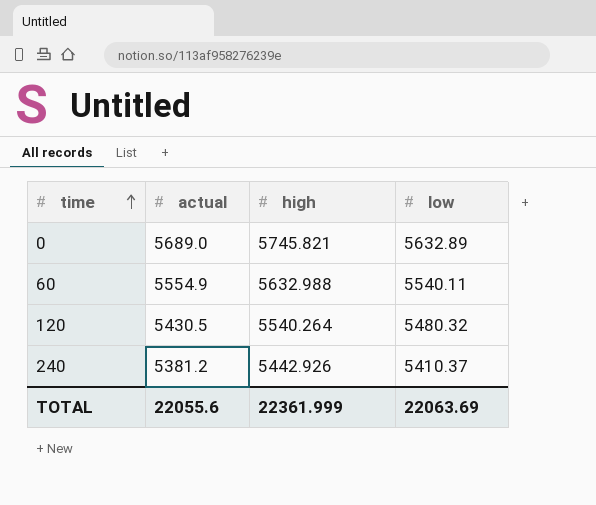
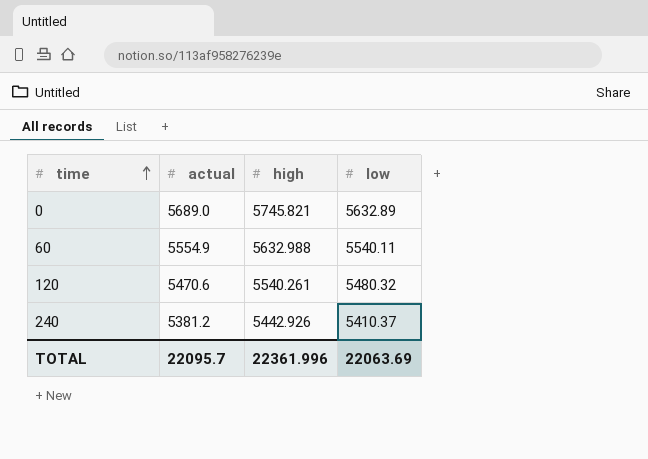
120 | actual: 5430.5 -> 5470.6
120 | high: 5540.264 -> 5540.261
TOTAL | actual: 22055.6 -> 22095.7
TOTAL | high: 22361.999 -> 22361.996

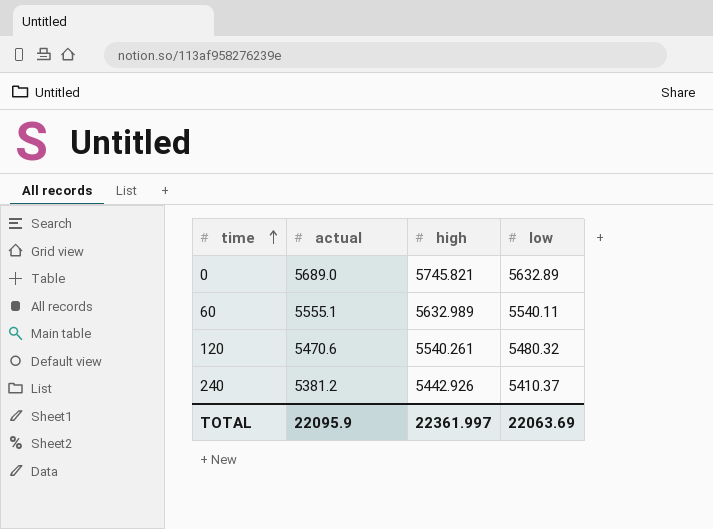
60 | actual: 5554.9 -> 5555.1
60 | high: 5632.988 -> 5632.989
TOTAL | actual: 22095.7 -> 22095.9
TOTAL | high: 22361.996 -> 22361.997

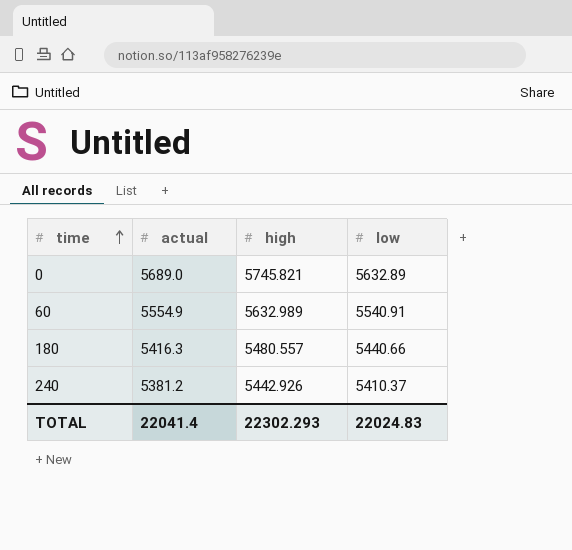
row 120: 5470.6 | 5540.261 | 5480.32 -> none
60 | actual: 5555.1 -> 5554.9
60 | low: 5540.11 -> 5540.91
row 180: none -> 5416.3 | 5480.557 | 5440.66
TOTAL | actual: 22095.9 -> 22041.4
TOTAL | high: 22361.997 -> 22302.293
TOTAL | low: 22063.69 -> 22024.83

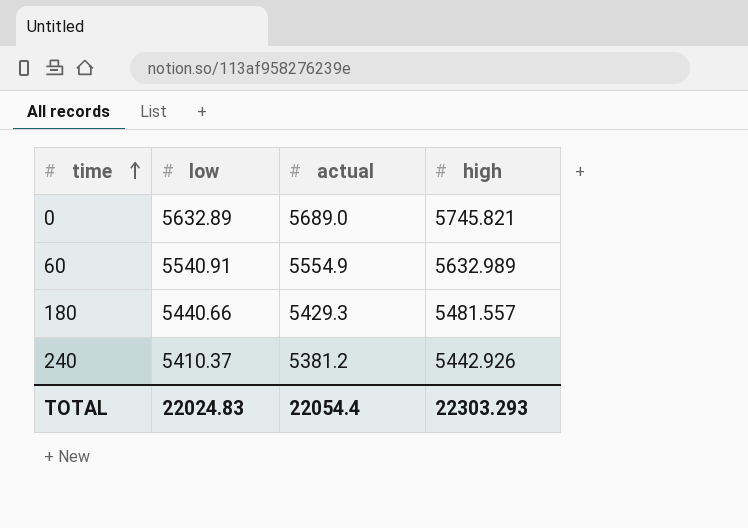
column low | position: 4 -> 2
180 | actual: 5416.3 -> 5429.3
180 | high: 5480.557 -> 5481.557
TOTAL | actual: 22041.4 -> 22054.4
TOTAL | high: 22302.293 -> 22303.293

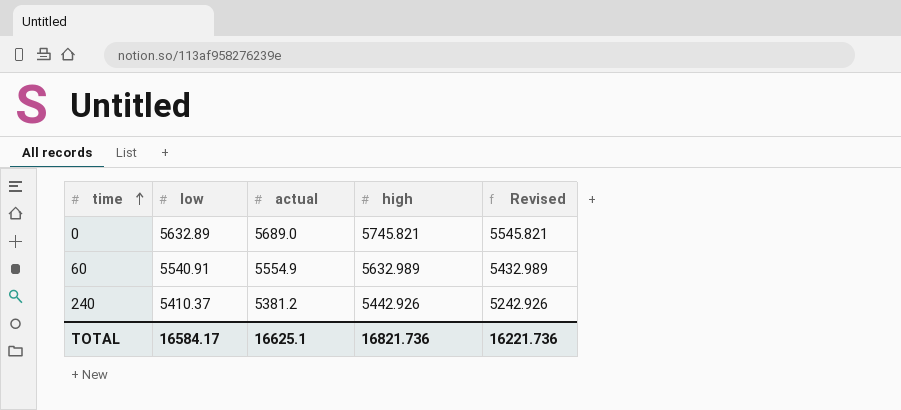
column Revised | formula: none -> [high] - 200
row 180: 5440.66 | 5429.3 | 5481.557 -> none
TOTAL | low: 22024.83 -> 16584.17
TOTAL | actual: 22054.4 -> 16625.1
TOTAL | high: 22303.293 -> 16821.736

